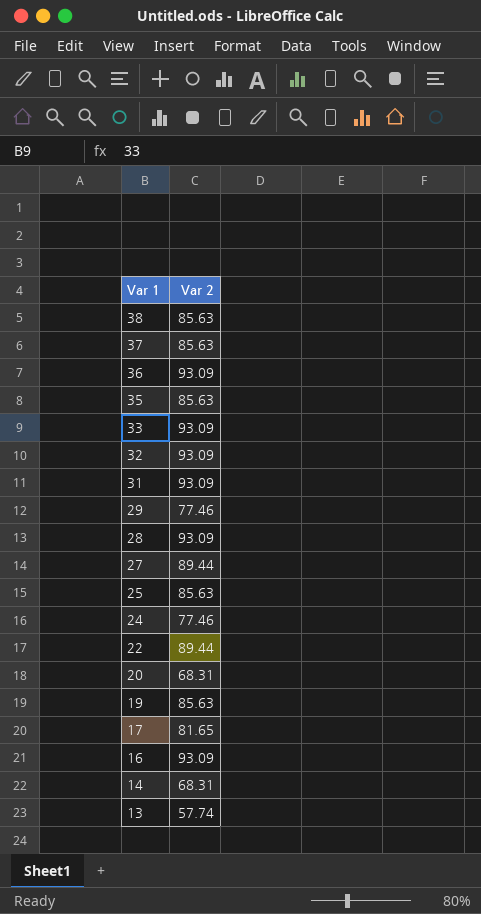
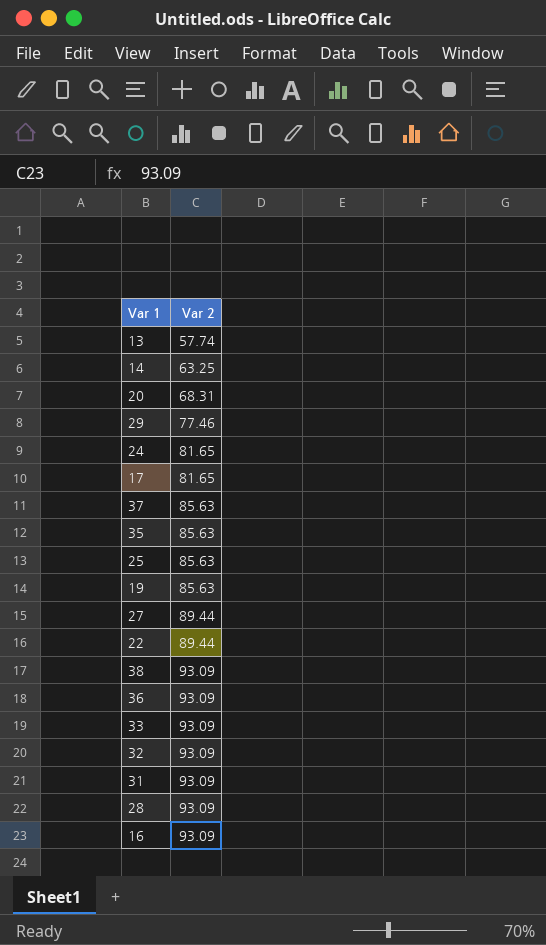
row order: Var 1 descending -> Var 2 ascending
14 | Var 2: 68.31 -> 63.25
24 | Var 2: 77.46 -> 81.65
38 | Var 2: 85.63 -> 93.09

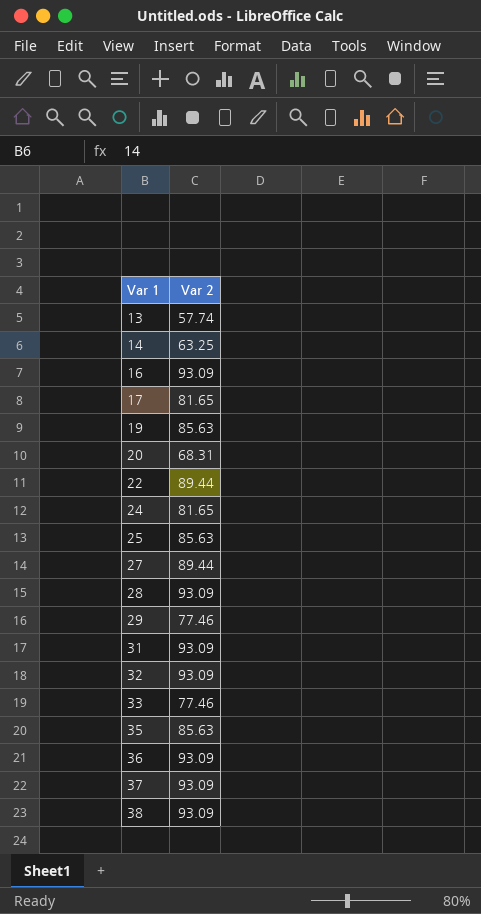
row order: Var 2 ascending -> Var 1 ascending
33 | Var 2: 93.09 -> 77.46
37 | Var 2: 85.63 -> 93.09

